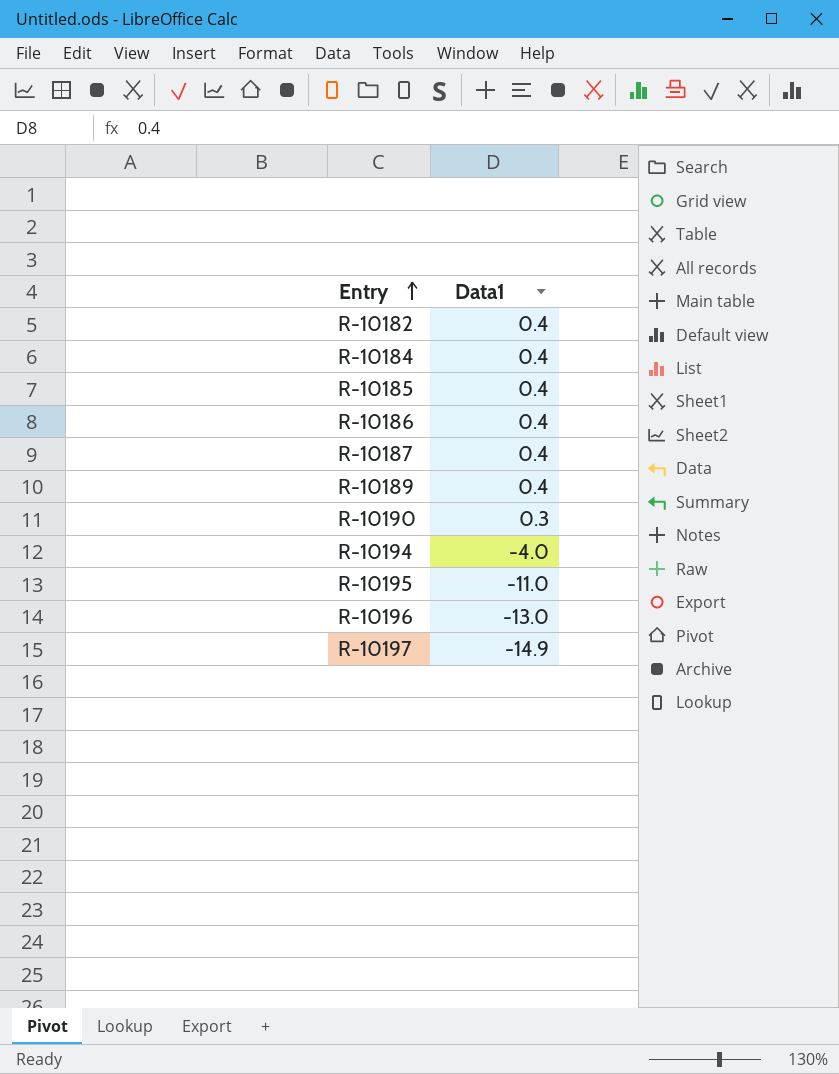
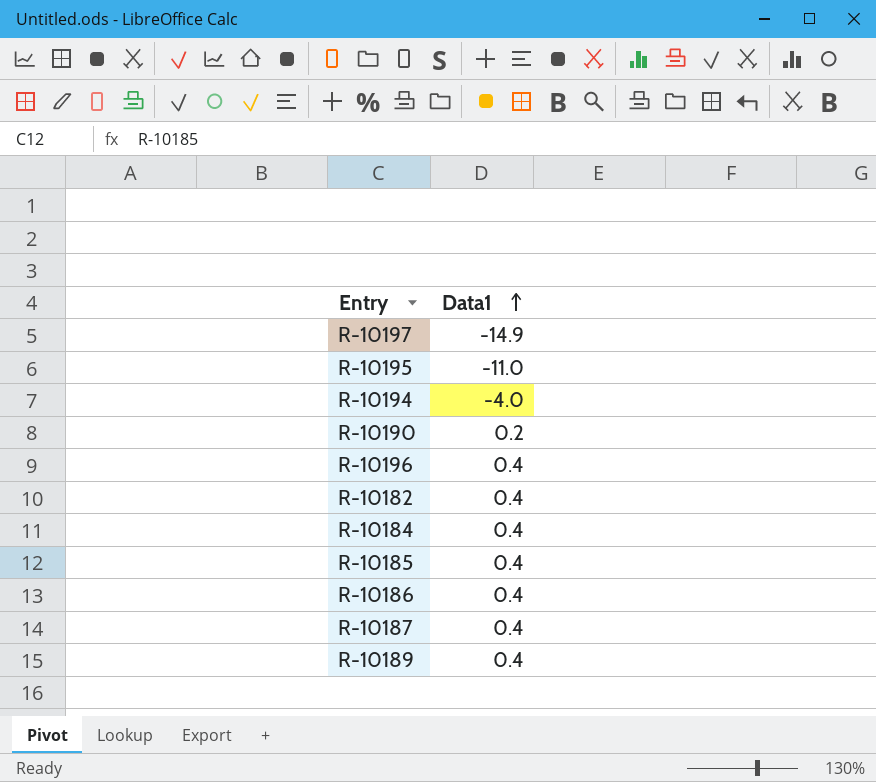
row order: Entry ascending -> Data1 ascending
R-10190 | Data1: 0.3 -> 0.2
R-10196 | Data1: -13.0 -> 0.4

